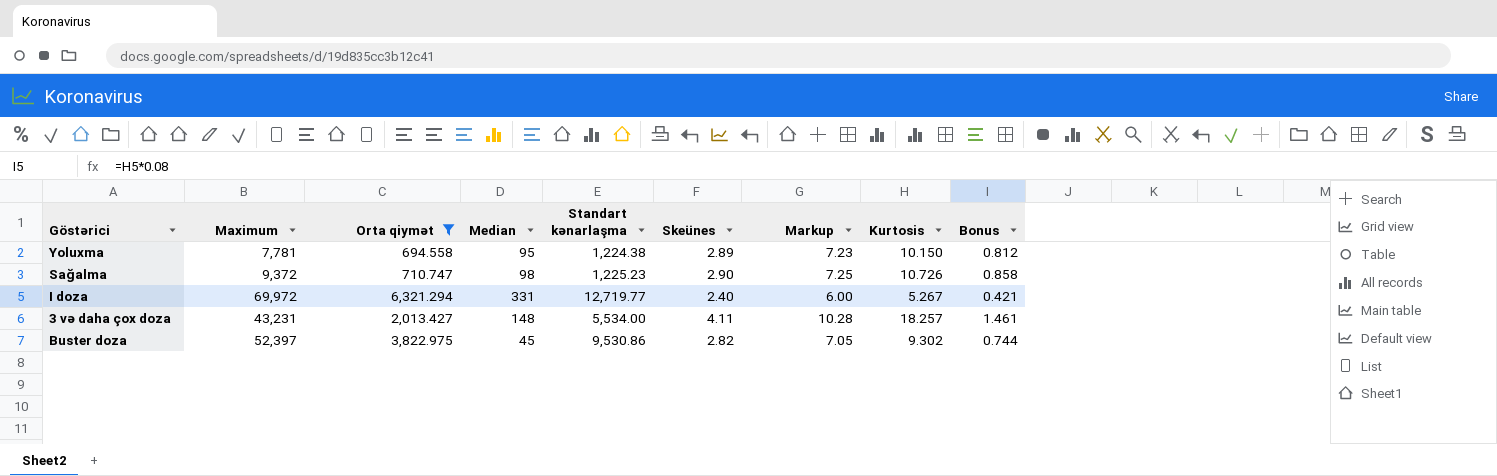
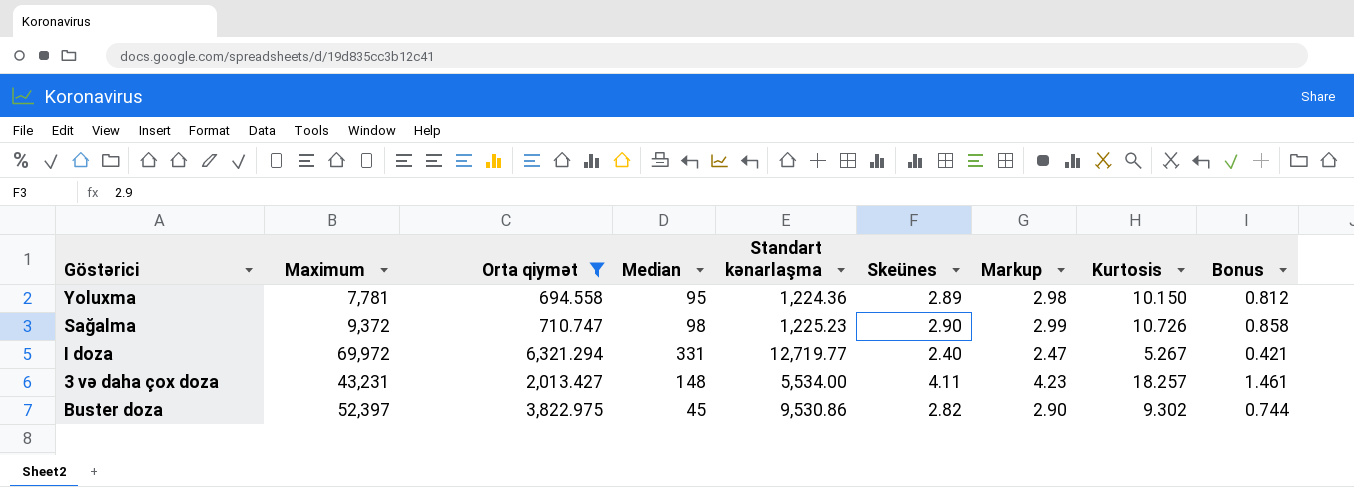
column Markup | formula: [Skeünes] * 2.5 -> [Skeünes] * 1.03
Yoluxma | Standart kənarlaşma: 1,224.38 -> 1,224.36

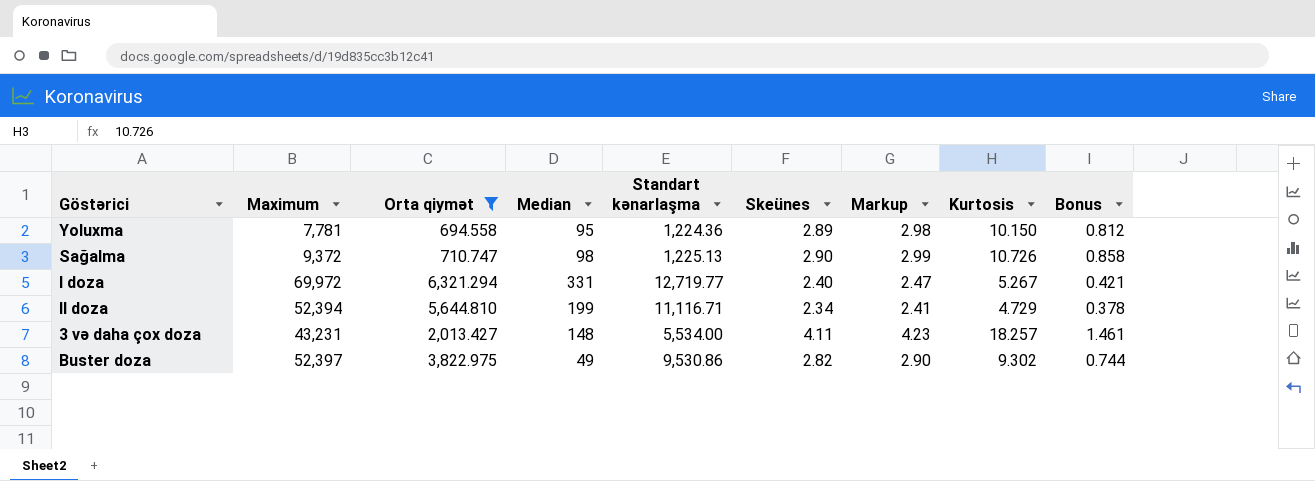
Sağalma | Standart kənarlaşma: 1,225.23 -> 1,225.13
row II doza: none -> 52,394 | 5,644.810 | 199 | 11,116.71 | 2.34 | 2.41 | 4.729 | 0.378
Buster doza | Median: 45 -> 49

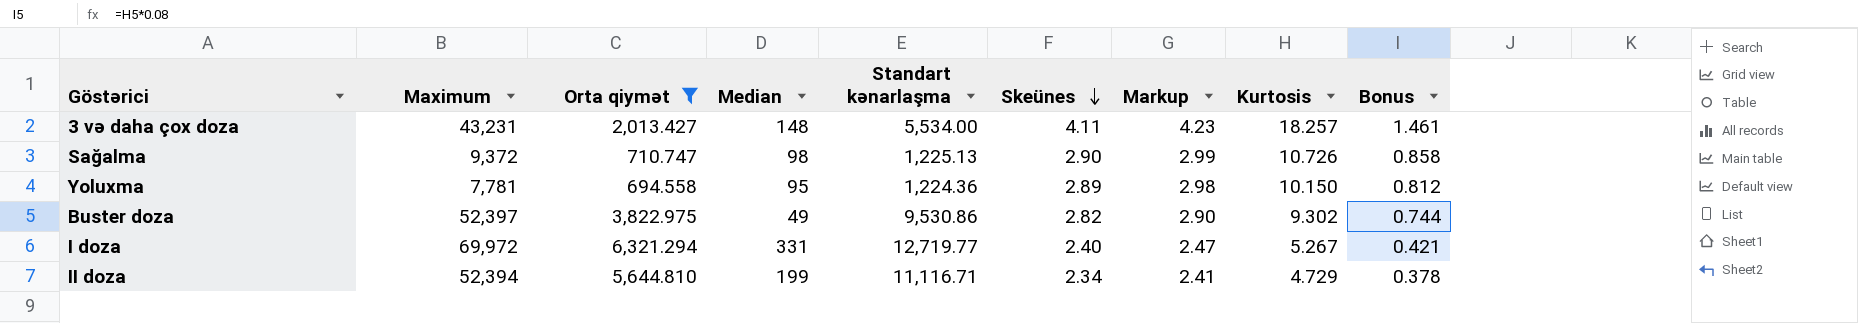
row order: none -> Skeünes descending

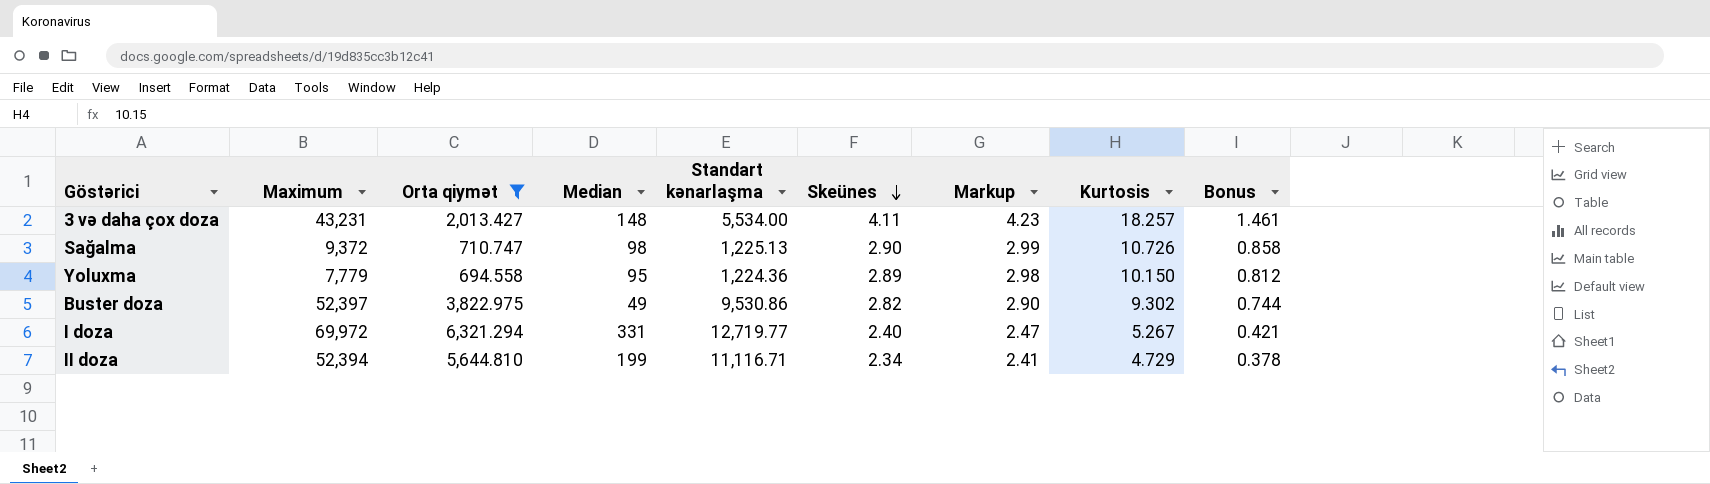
Yoluxma | Maximum: 7,781 -> 7,779

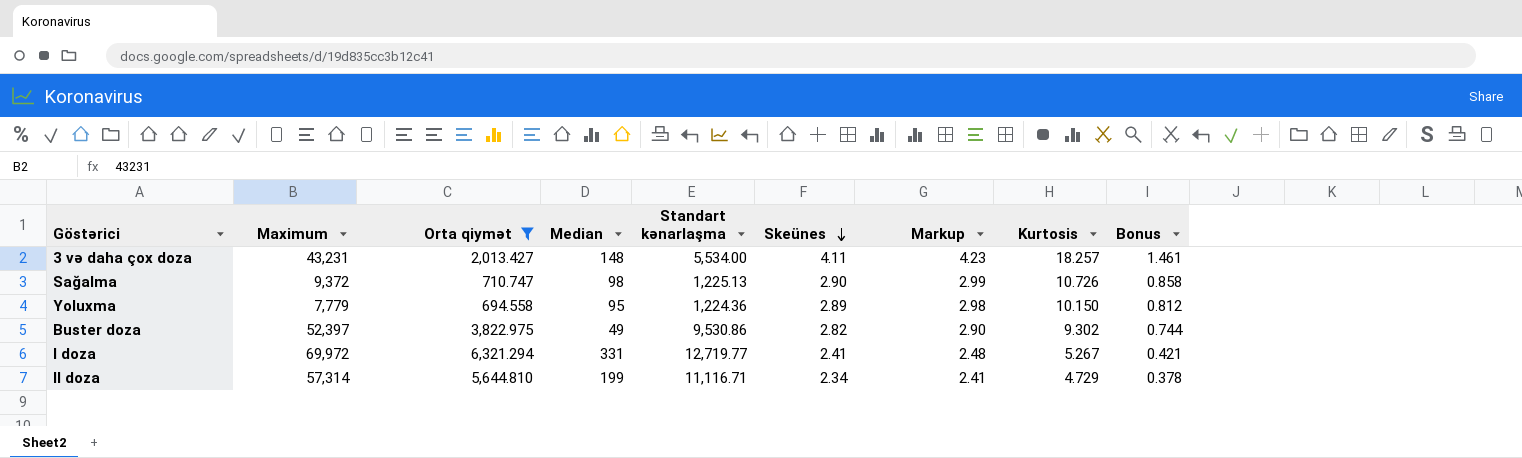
I doza | Skeünes: 2.40 -> 2.41
I doza | Markup: 2.47 -> 2.48
II doza | Maximum: 52,394 -> 57,314

